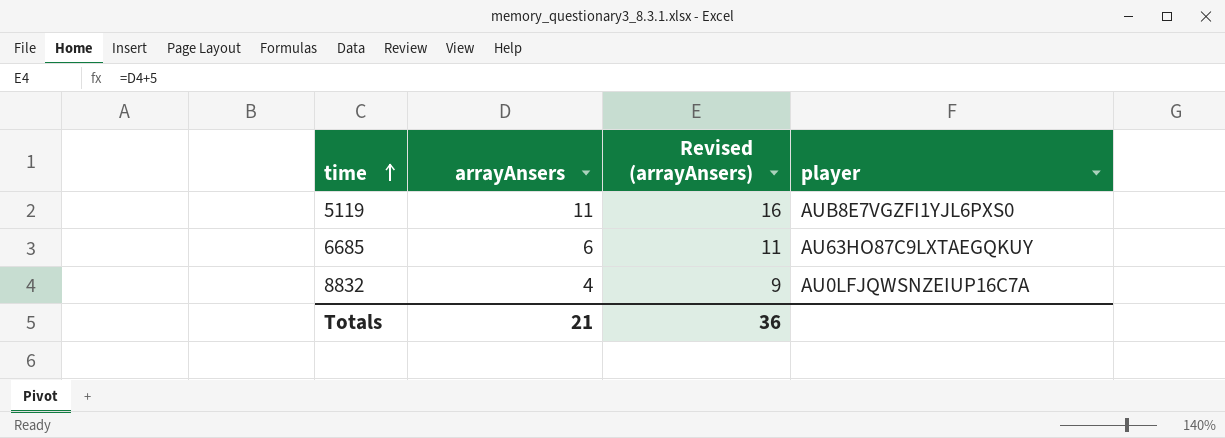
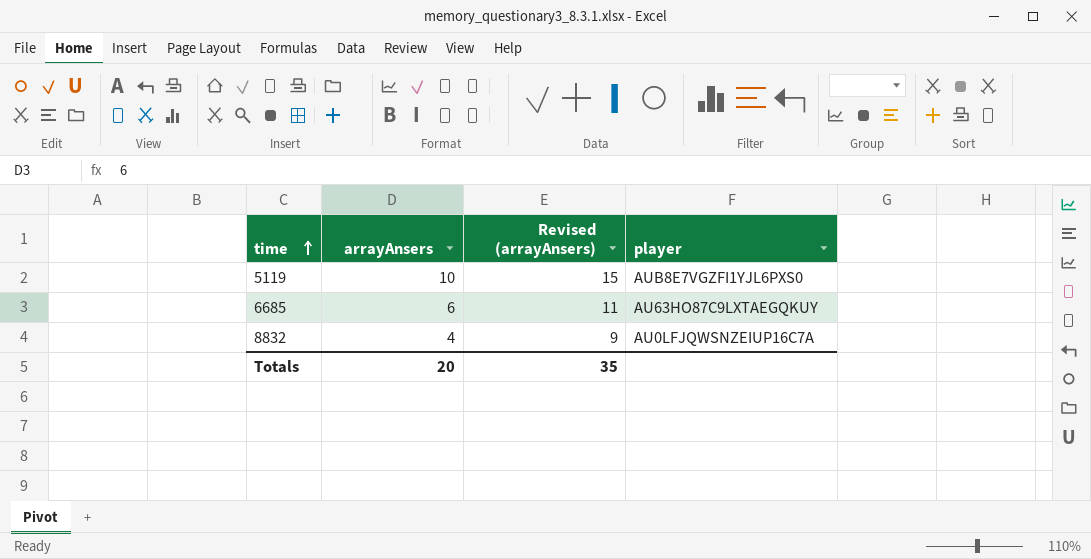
5119 | arrayAnsers: 11 -> 10
5119 | Revised (arrayAnsers): 16 -> 15
Totals | arrayAnsers: 21 -> 20
Totals | Revised (arrayAnsers): 36 -> 35

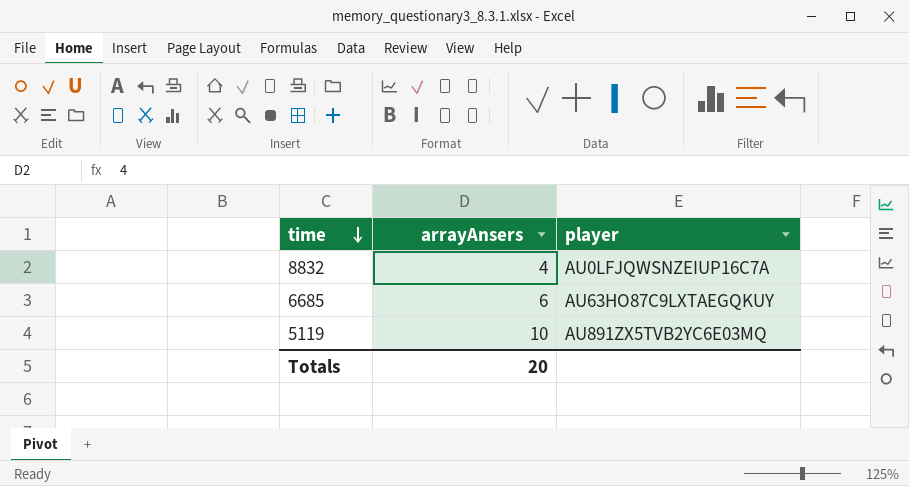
row order: time ascending -> time descending
column Revised (arrayAnsers) | formula: [arrayAnsers] + 5 -> none
5119 | player: AUB8E7VGZFI1YJL6PXS0 -> AU891ZX5TVB2YC6E03MQ

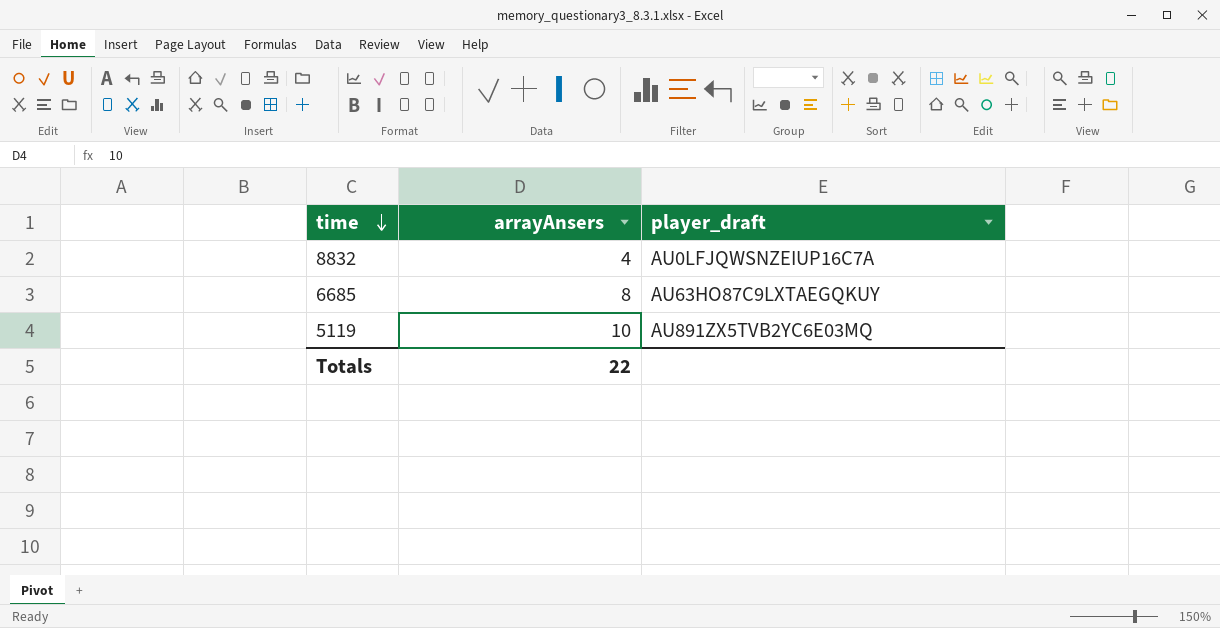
column name: player -> player_draft
6685 | arrayAnsers: 6 -> 8
Totals | arrayAnsers: 20 -> 22

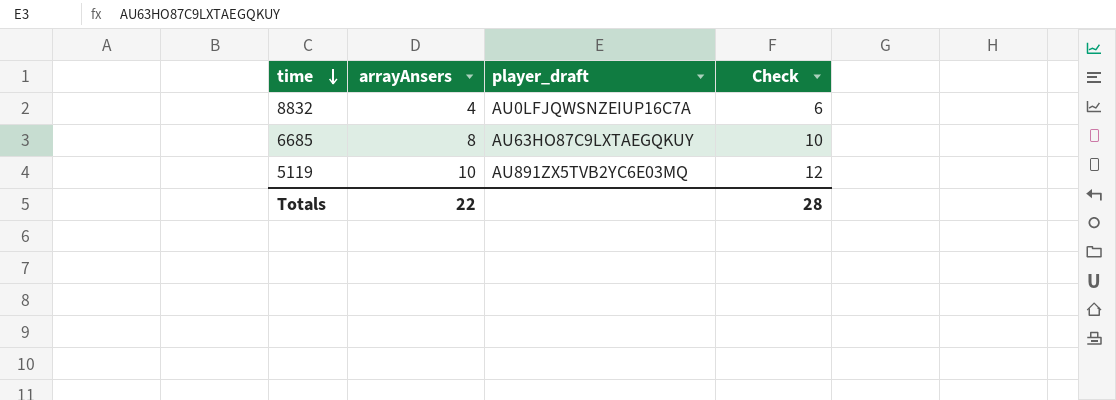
column Check | formula: none -> [arrayAnsers] + 2

